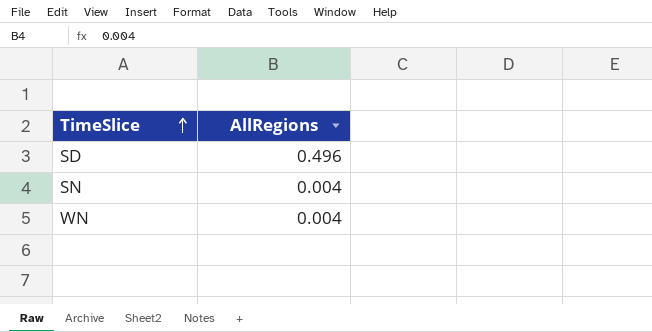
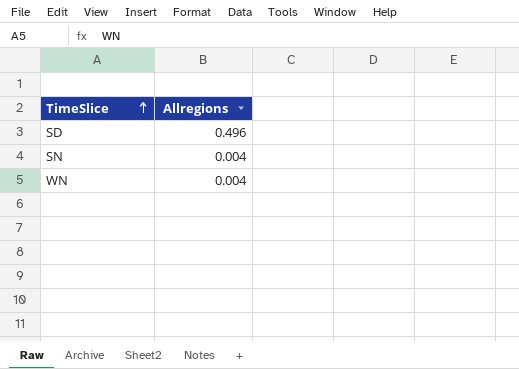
column name: AllRegions -> Allregions

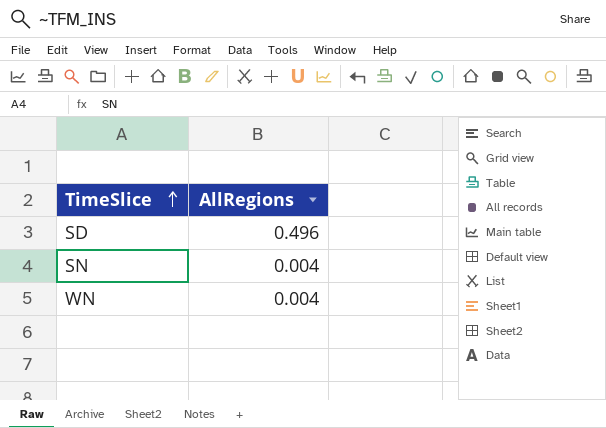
column name: Allregions -> AllRegions

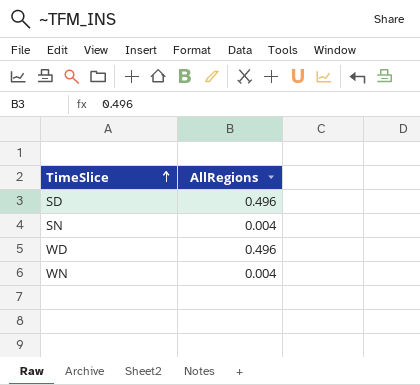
row WD: none -> 0.496

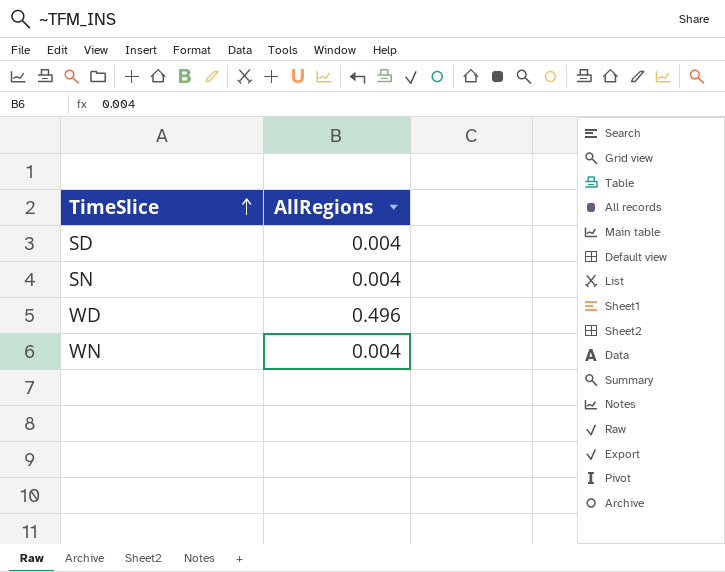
SD | AllRegions: 0.496 -> 0.004

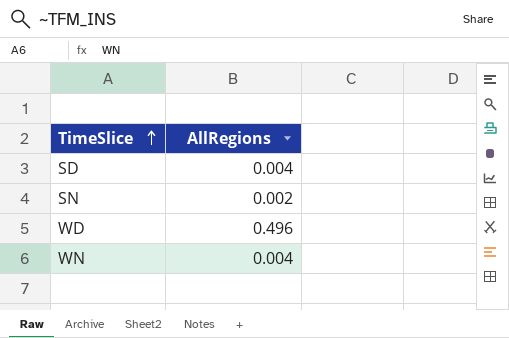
SN | AllRegions: 0.004 -> 0.002

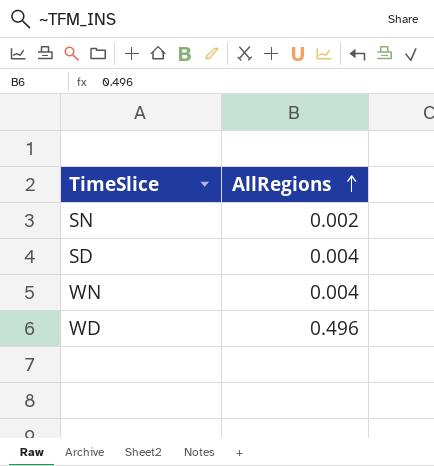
row order: TimeSlice ascending -> AllRegions ascending

